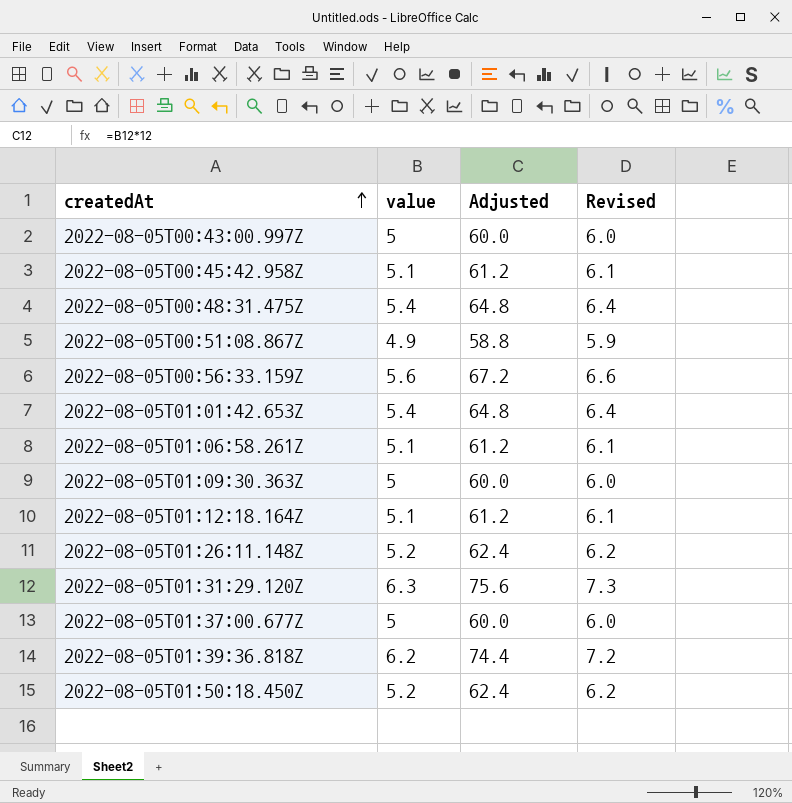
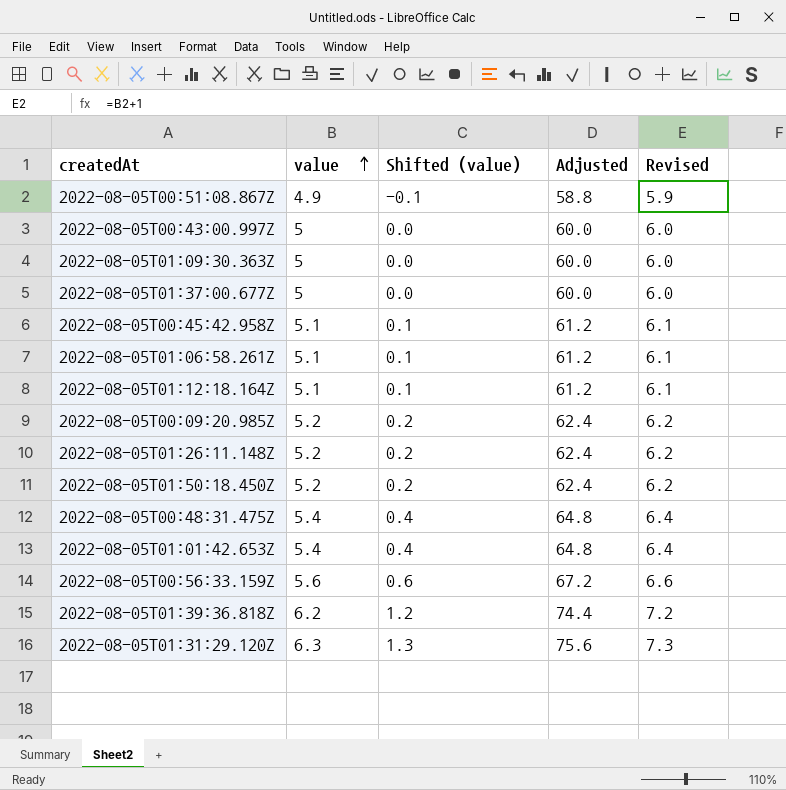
row order: createdAt ascending -> value ascending
column Shifted (value) | formula: none -> [value] - 5
row 2022-08-05T00:09:20.985Z: none -> 5.2 | 0.2 | 62.4 | 6.2

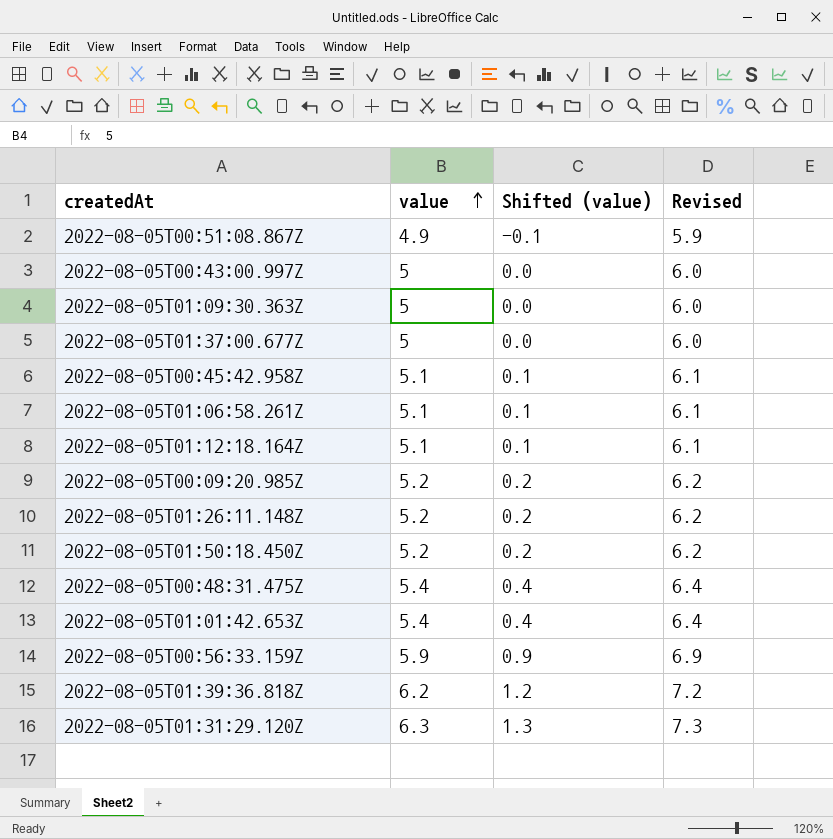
column Adjusted | formula: [value] * 12 -> none
2022-08-05T00:56:33.159Z | value: 5.6 -> 5.9
2022-08-05T00:56:33.159Z | Shifted (value): 0.6 -> 0.9
2022-08-05T00:56:33.159Z | Revised: 6.6 -> 6.9

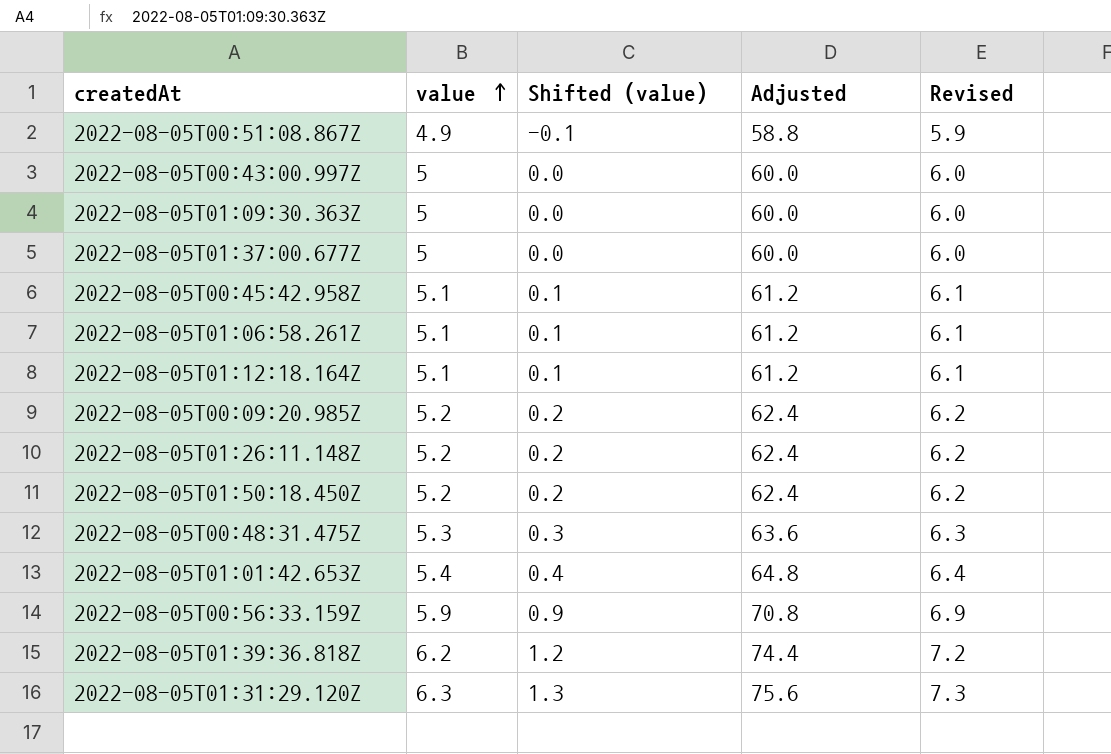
column Adjusted | formula: none -> [value] * 12
2022-08-05T00:48:31.475Z | value: 5.4 -> 5.3
2022-08-05T00:48:31.475Z | Shifted (value): 0.4 -> 0.3
2022-08-05T00:48:31.475Z | Revised: 6.4 -> 6.3

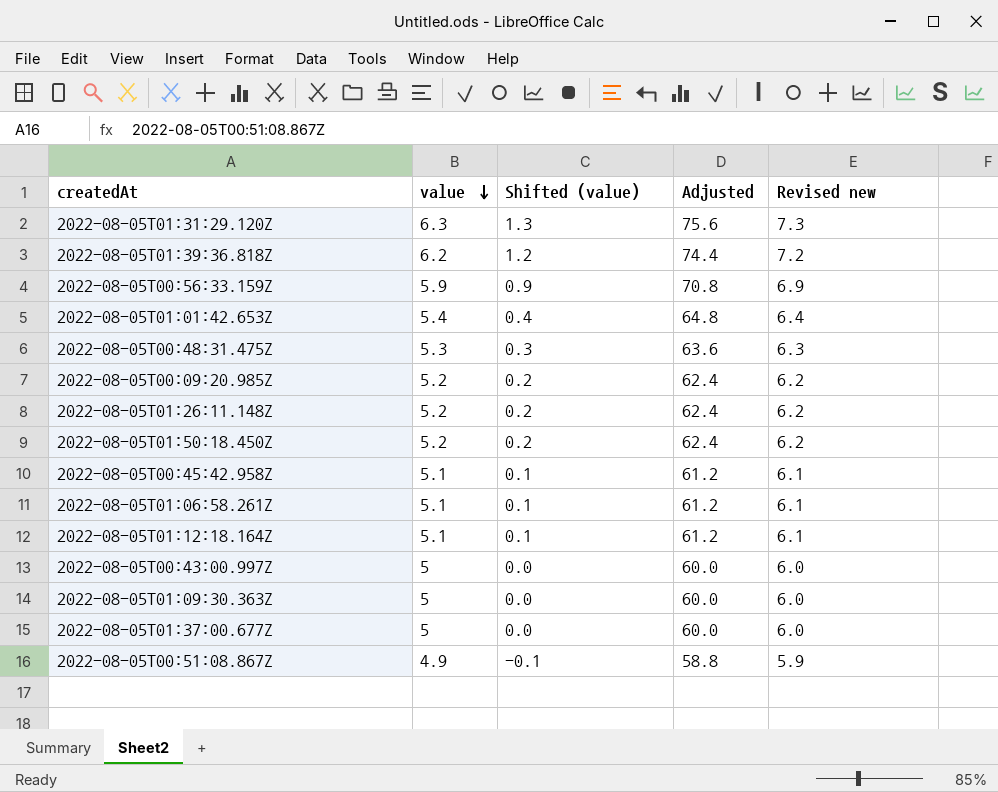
row order: value ascending -> value descending
column name: Revised -> Revised new

